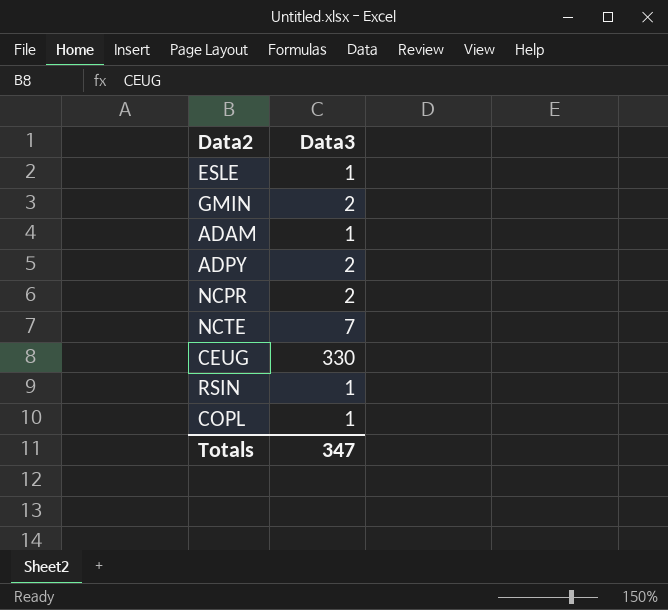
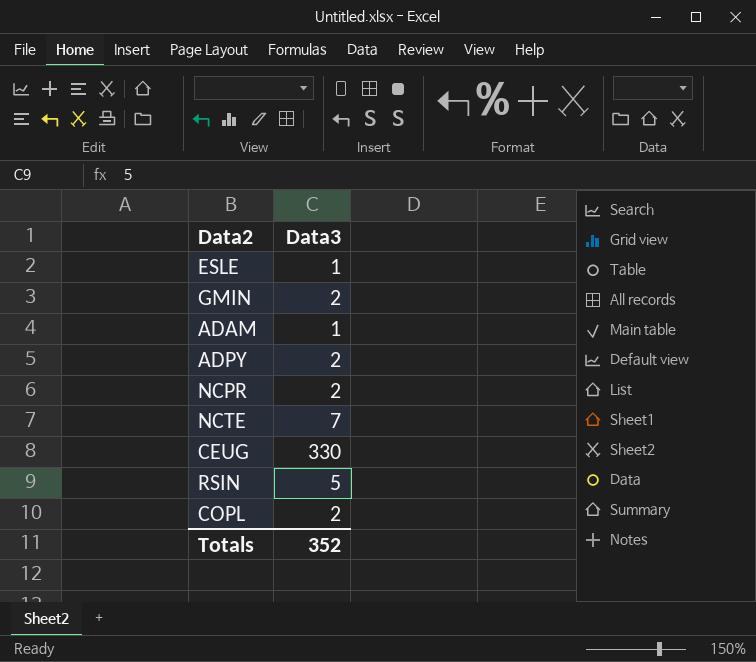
RSIN | Data3: 1 -> 5
COPL | Data3: 1 -> 2
Totals | Data3: 347 -> 352

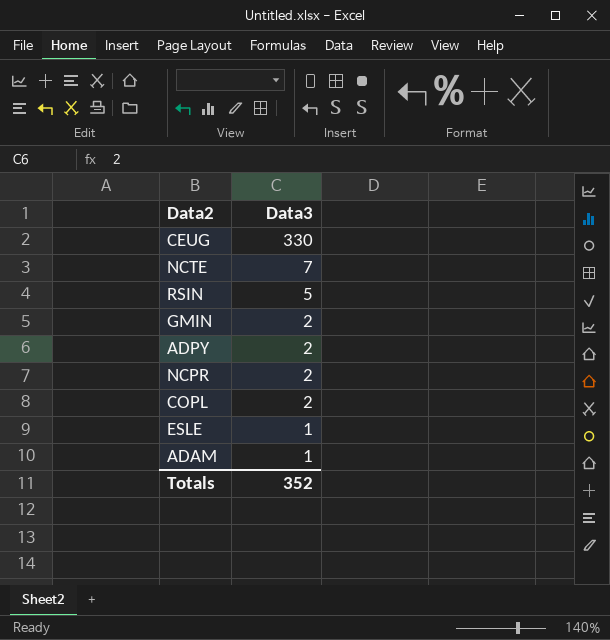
row order: none -> Data3 descending

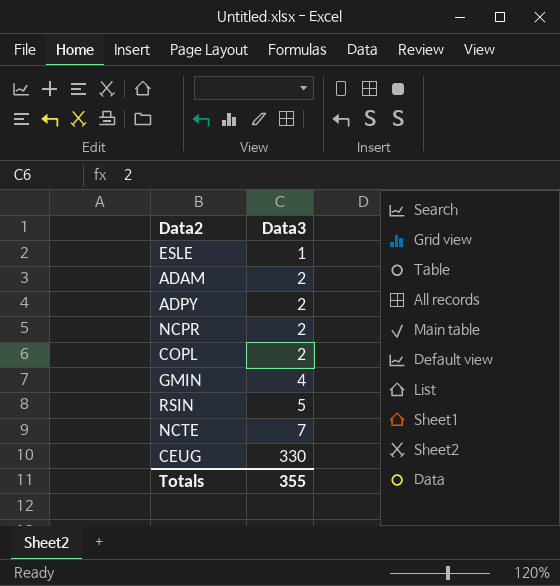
row order: Data3 descending -> Data3 ascending
ADAM | Data3: 1 -> 2
GMIN | Data3: 2 -> 4
Totals | Data3: 352 -> 355

